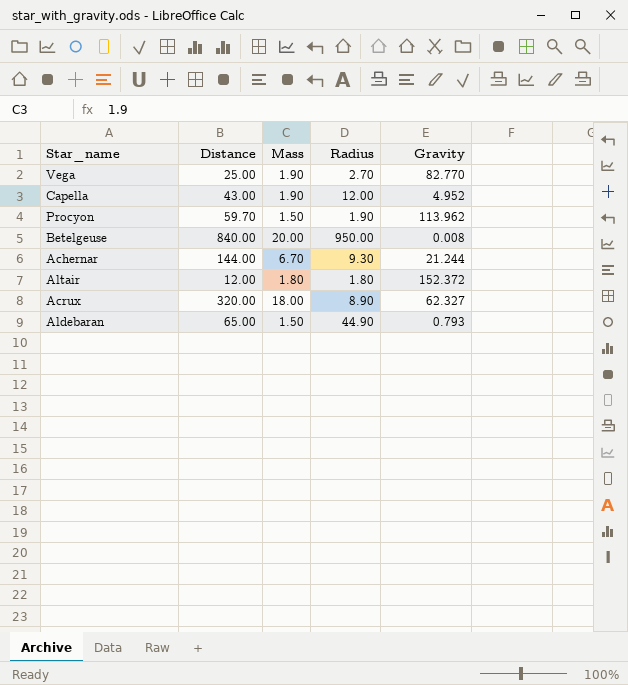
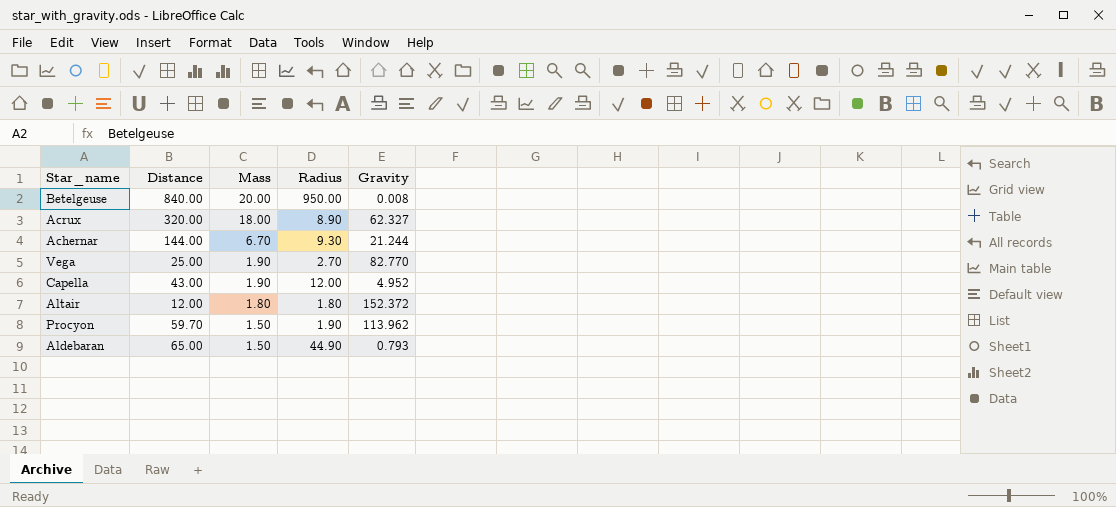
row order: none -> Mass descending

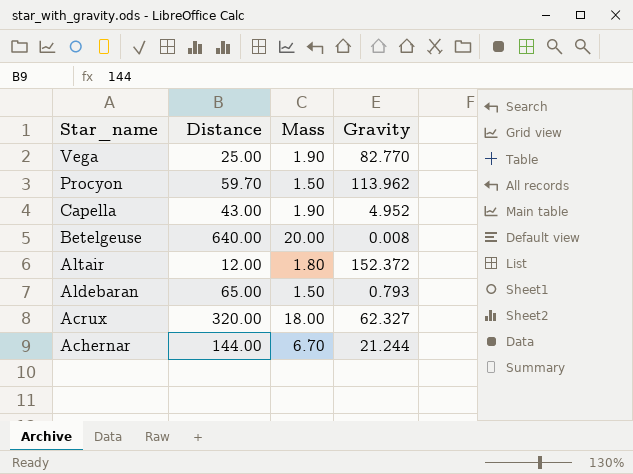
row order: Mass descending -> Star_name descending
column Radius | position: 4 -> none
Betelgeuse | Distance: 840.00 -> 640.00

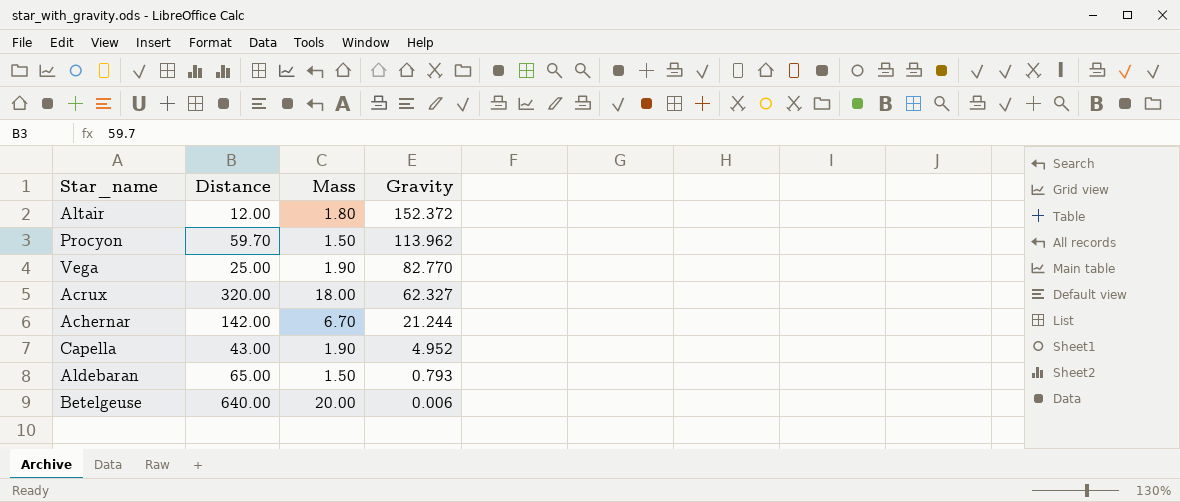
row order: Star_name descending -> Gravity descending
Achernar | Distance: 144.00 -> 142.00
Betelgeuse | Gravity: 0.008 -> 0.006

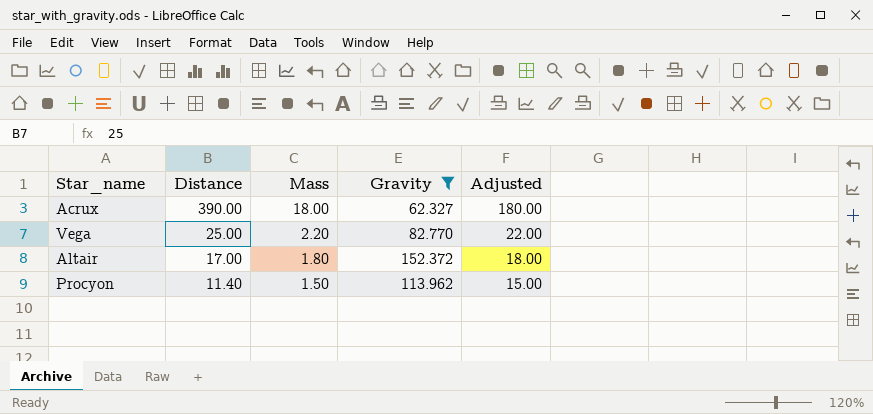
filter: none -> Gravity >= 62.327
row order: Gravity descending -> Distance descending
column Adjusted | formula: none -> [Mass] * 10
Acrux | Distance: 320.00 -> 390.00
Vega | Mass: 1.90 -> 2.20
Altair | Distance: 12.00 -> 17.00
Procyon | Distance: 59.70 -> 11.40

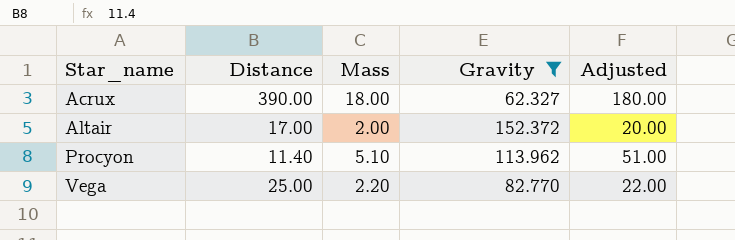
row order: Distance descending -> Star_name ascending
Altair | Mass: 1.80 -> 2.00
Altair | Adjusted: 18.00 -> 20.00
Procyon | Mass: 1.50 -> 5.10
Procyon | Adjusted: 15.00 -> 51.00

